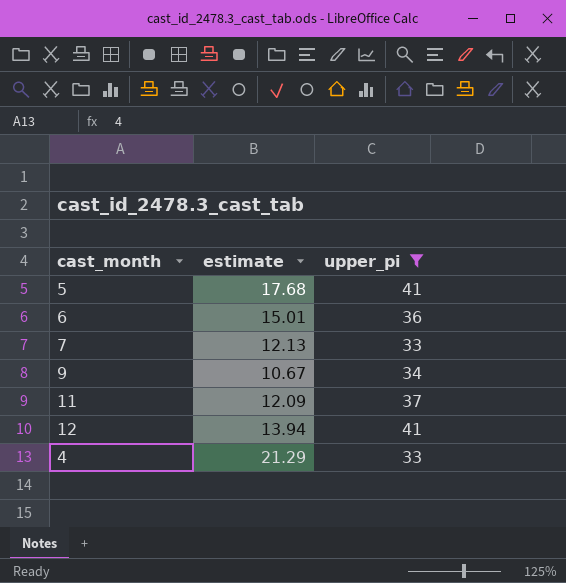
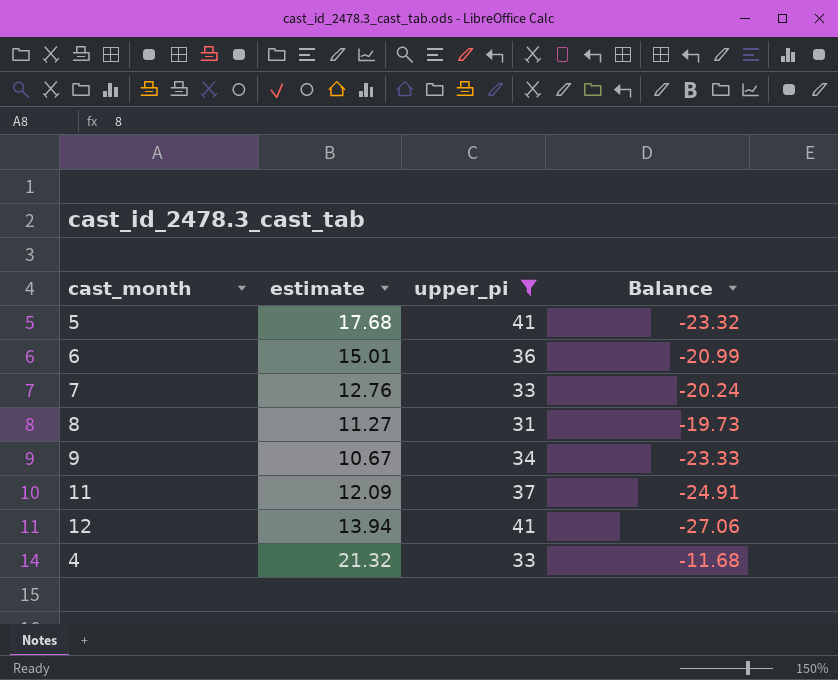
column Balance | formula: none -> [estimate] - [upper_pi]
7 | estimate: 12.13 -> 12.76
row 8: none -> 11.27 | 31 | -19.73
4 | estimate: 21.29 -> 21.32

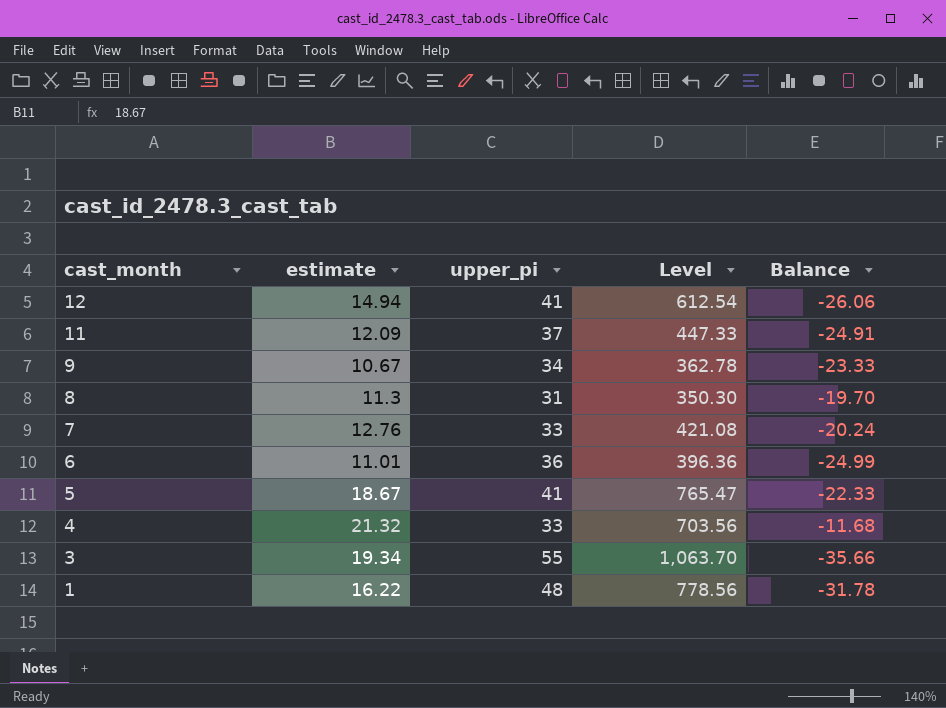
filter: upper_pi <= 41 -> none
row order: none -> cast_month descending
column Level | formula: none -> [estimate] * [upper_pi]
12 | estimate: 13.94 -> 14.94
12 | Balance: -27.06 -> -26.06
8 | estimate: 11.27 -> 11.3
8 | Balance: -19.73 -> -19.70
6 | estimate: 15.01 -> 11.01
6 | Balance: -20.99 -> -24.99
5 | estimate: 17.68 -> 18.67
5 | Balance: -23.32 -> -22.33

